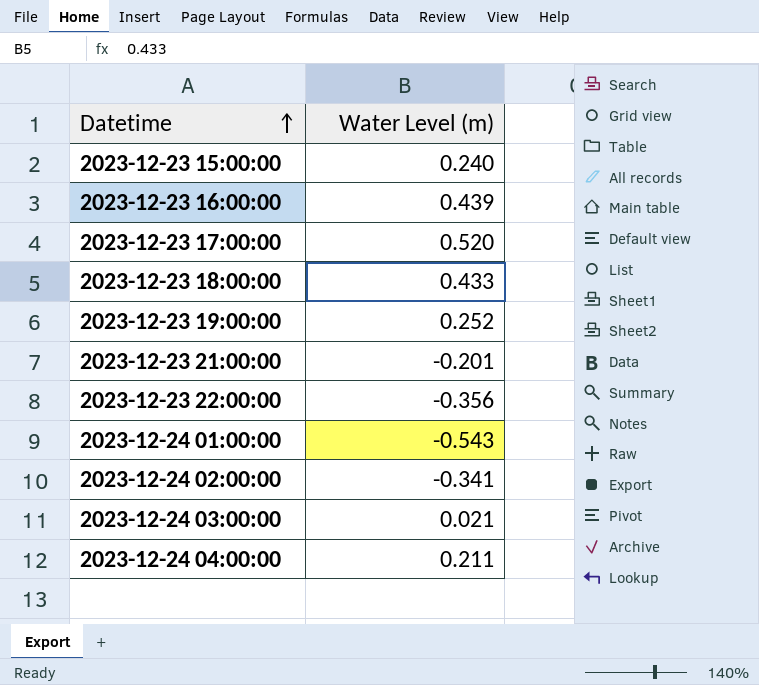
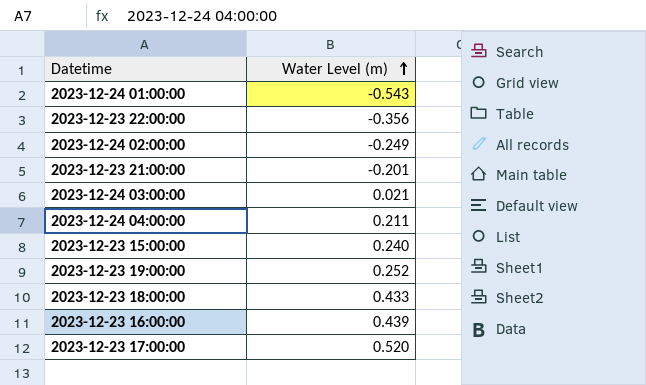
row order: Datetime ascending -> Water Level (m) ascending
2023-12-24 02:00:00 | Water Level (m): -0.341 -> -0.249

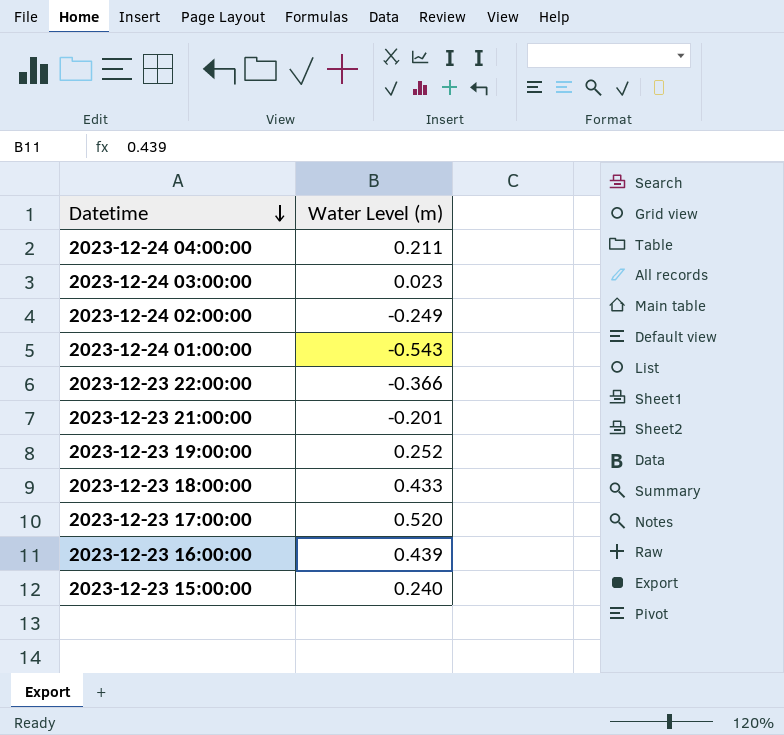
row order: Water Level (m) ascending -> Datetime descending
2023-12-24 03:00:00 | Water Level (m): 0.021 -> 0.023
2023-12-23 22:00:00 | Water Level (m): -0.356 -> -0.366

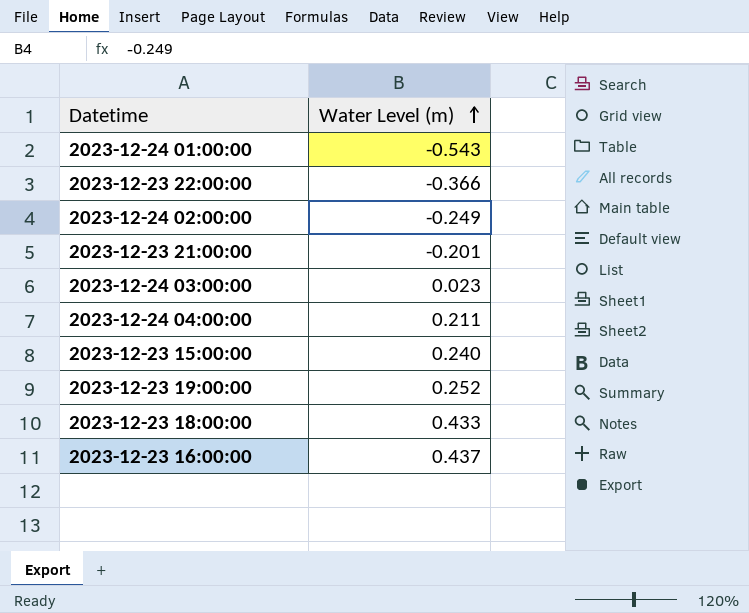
row order: Datetime descending -> Water Level (m) ascending
row 2023-12-23 17:00:00: 0.520 -> none
2023-12-23 16:00:00 | Water Level (m): 0.439 -> 0.437

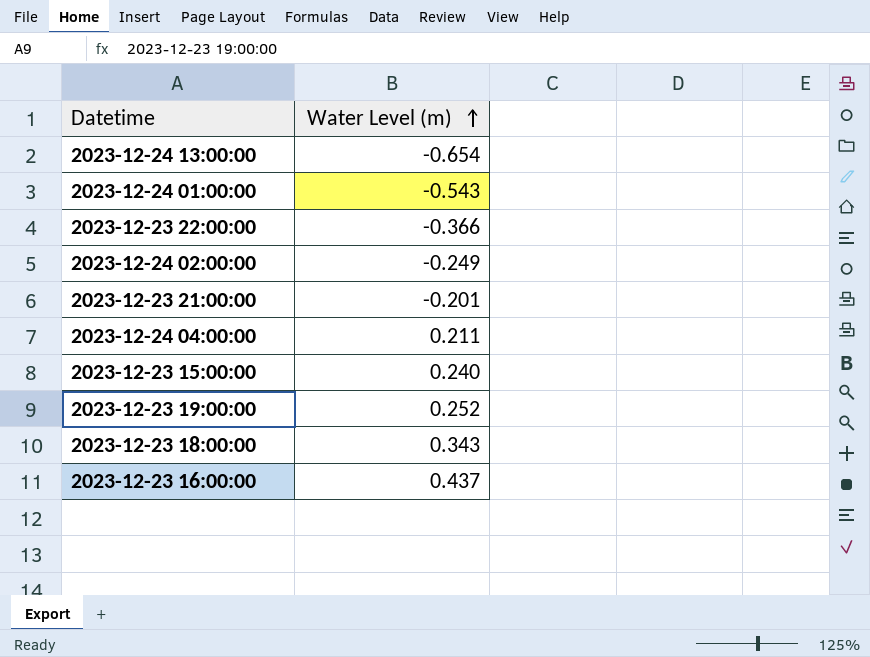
row 2023-12-24 03:00:00: 0.023 -> none
row 2023-12-24 13:00:00: none -> -0.654
2023-12-23 18:00:00 | Water Level (m): 0.433 -> 0.343

